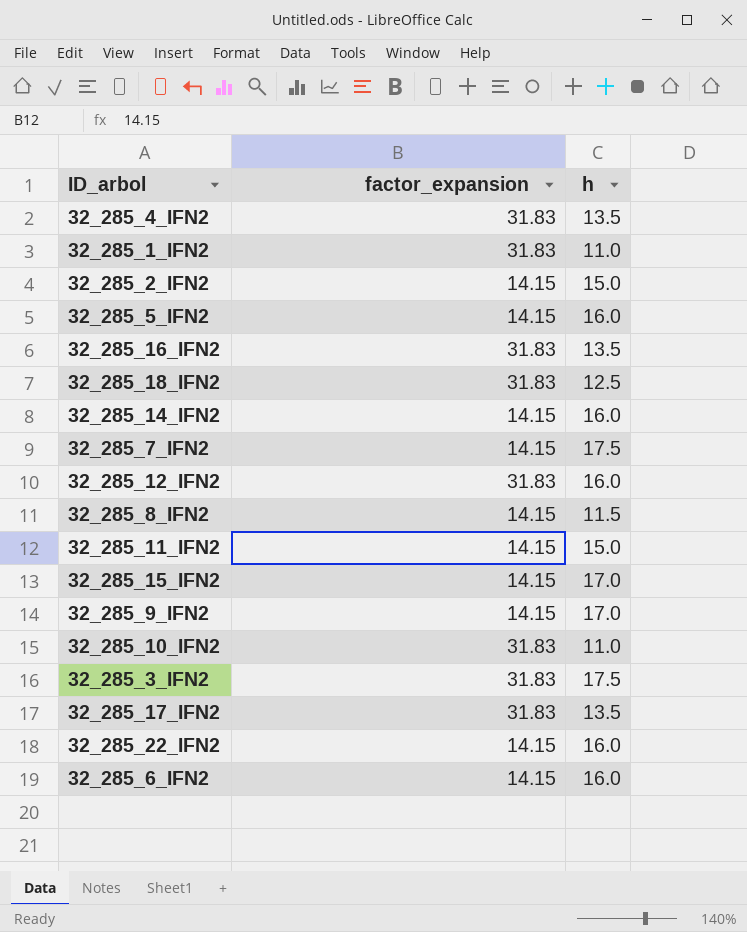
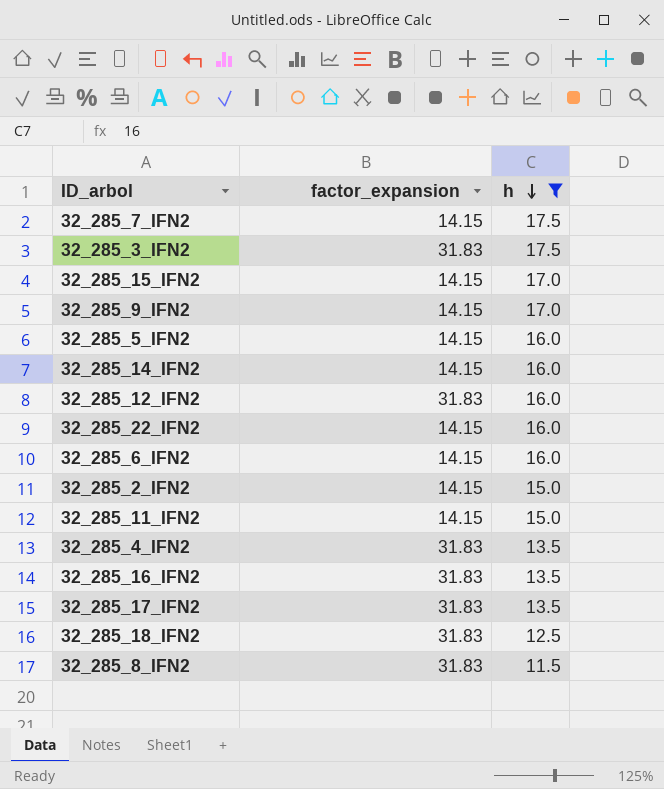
filter: none -> h != 11.0
row order: none -> h descending
32_285_8_IFN2 | factor_expansion: 14.15 -> 31.83

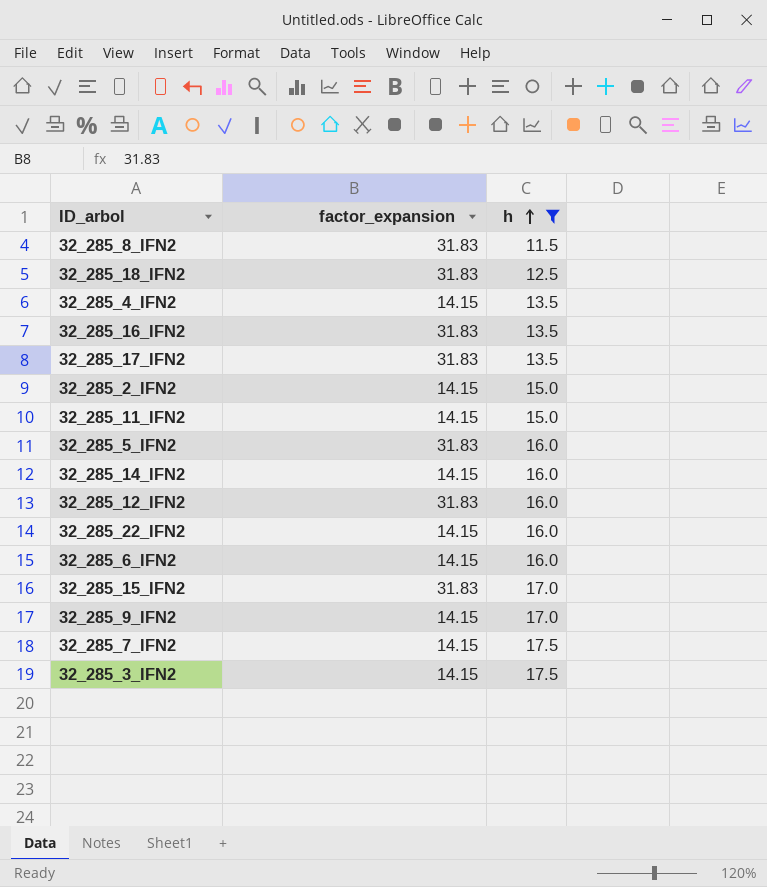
row order: h descending -> h ascending
32_285_4_IFN2 | factor_expansion: 31.83 -> 14.15
32_285_5_IFN2 | factor_expansion: 14.15 -> 31.83
32_285_15_IFN2 | factor_expansion: 14.15 -> 31.83
32_285_3_IFN2 | factor_expansion: 31.83 -> 14.15

